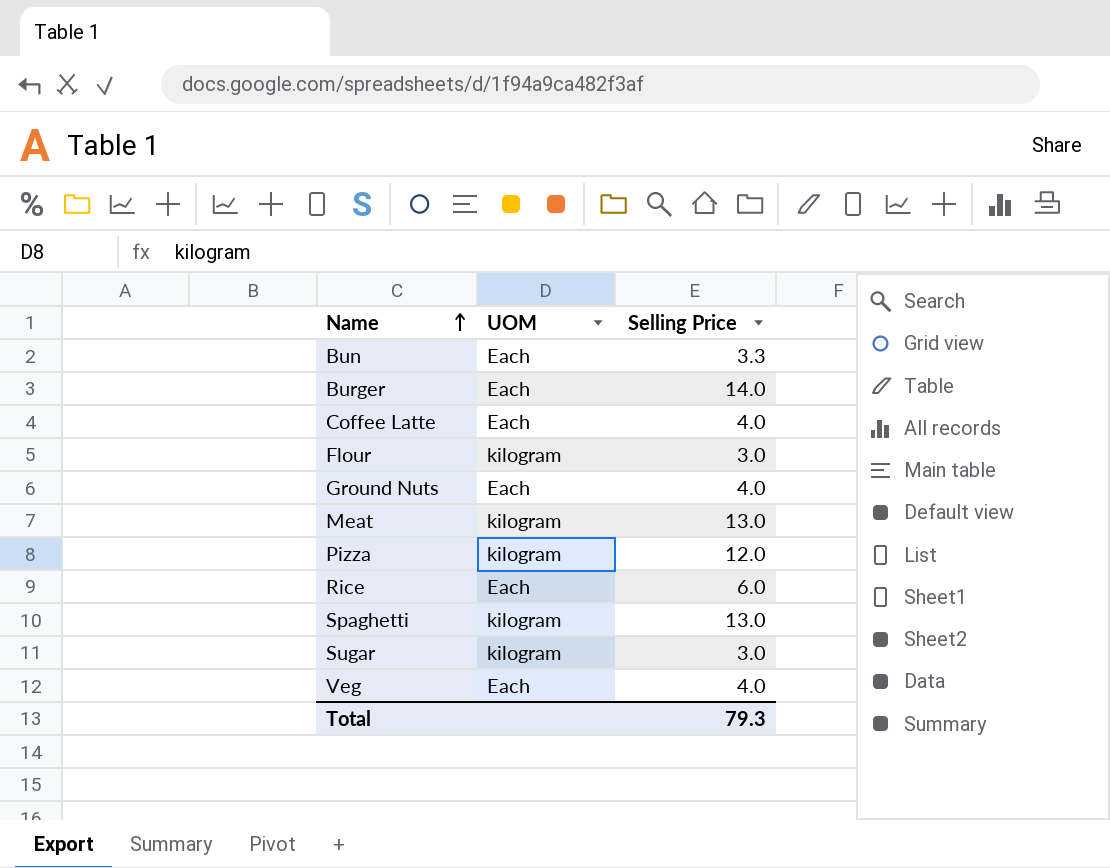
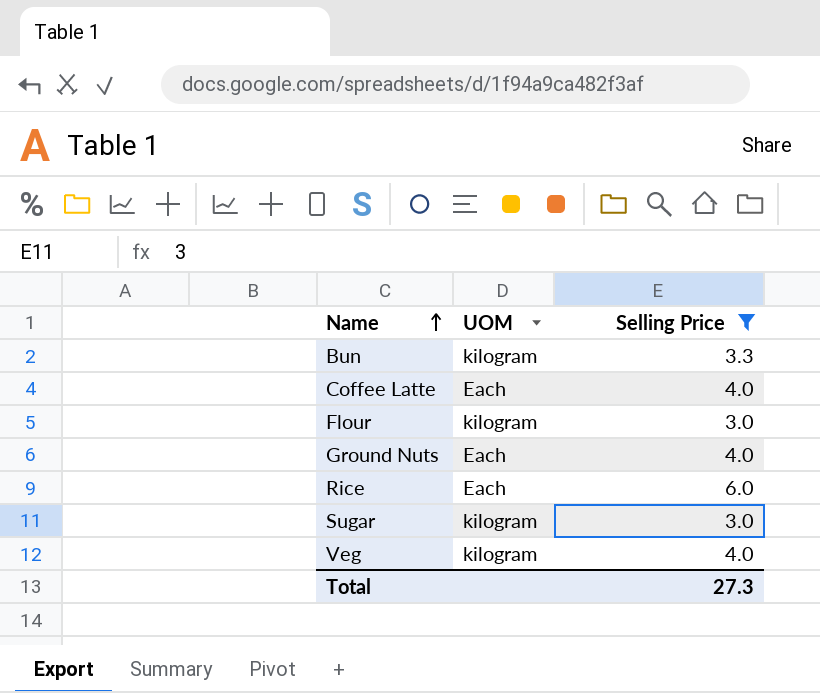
filter: none -> Selling Price <= 6.0
Bun | UOM: Each -> kilogram
Veg | UOM: Each -> kilogram
Total | Selling Price: 79.3 -> 27.3

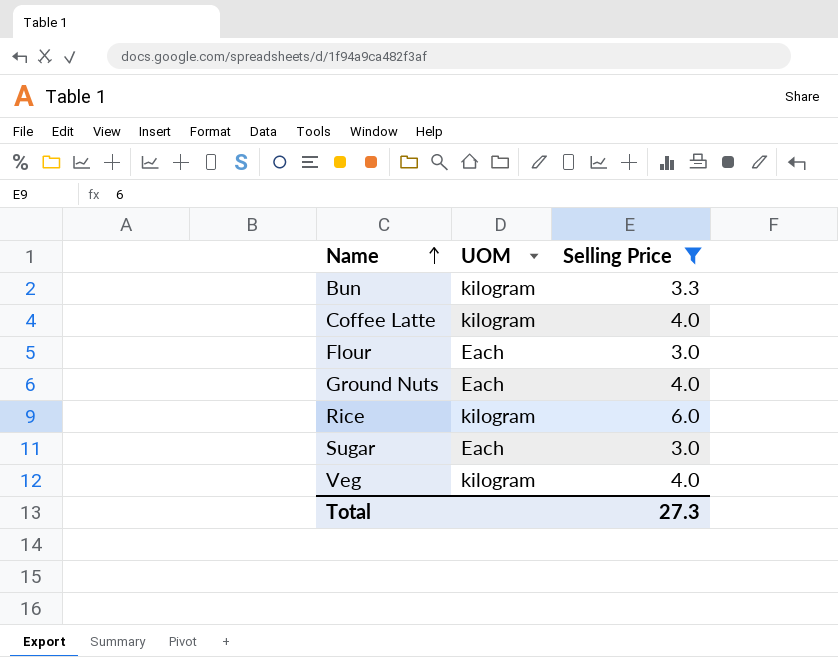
Coffee Latte | UOM: Each -> kilogram
Flour | UOM: kilogram -> Each
Rice | UOM: Each -> kilogram
Sugar | UOM: kilogram -> Each

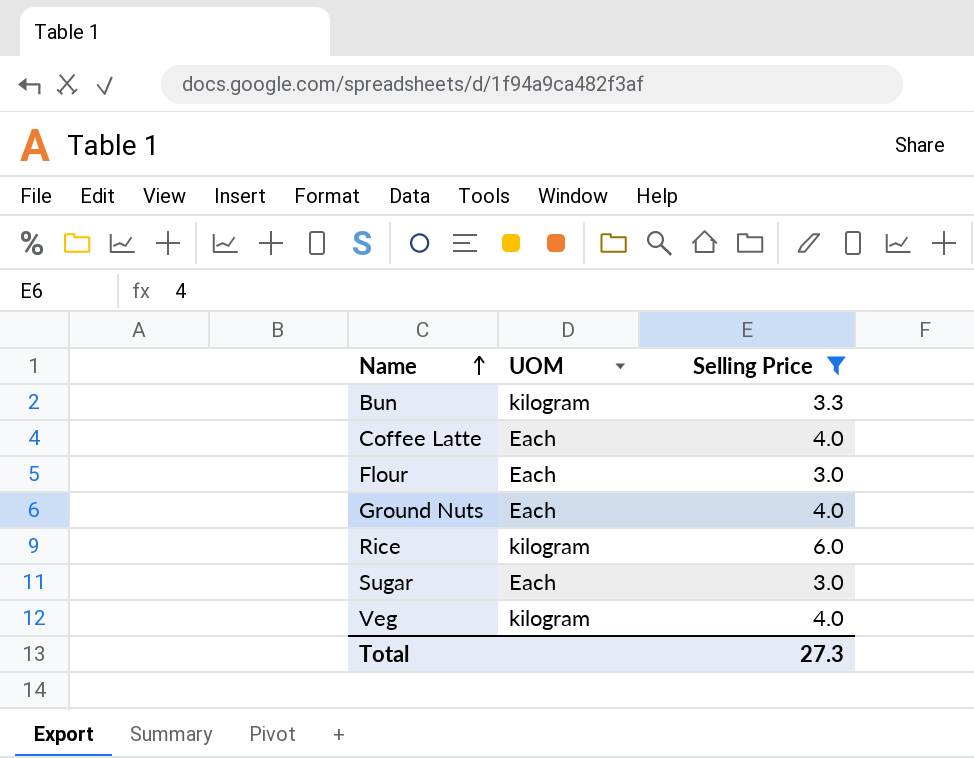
Coffee Latte | UOM: kilogram -> Each

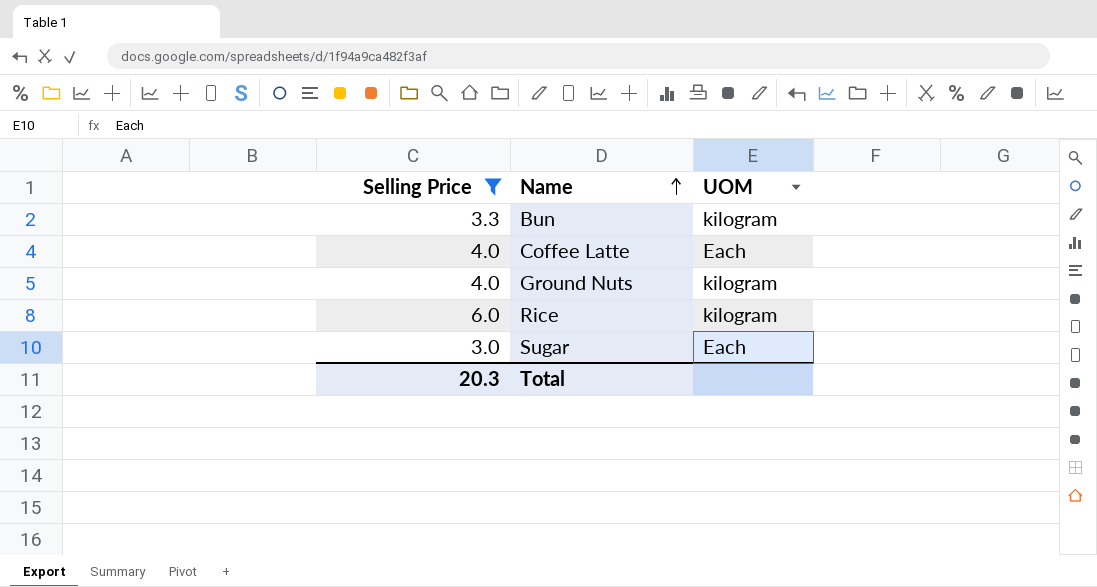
column Selling Price | position: 3 -> 1
row Flour: Each | 3.0 -> none
row Veg: kilogram | 4.0 -> none
Ground Nuts | UOM: Each -> kilogram
Total | Selling Price: 27.3 -> 20.3

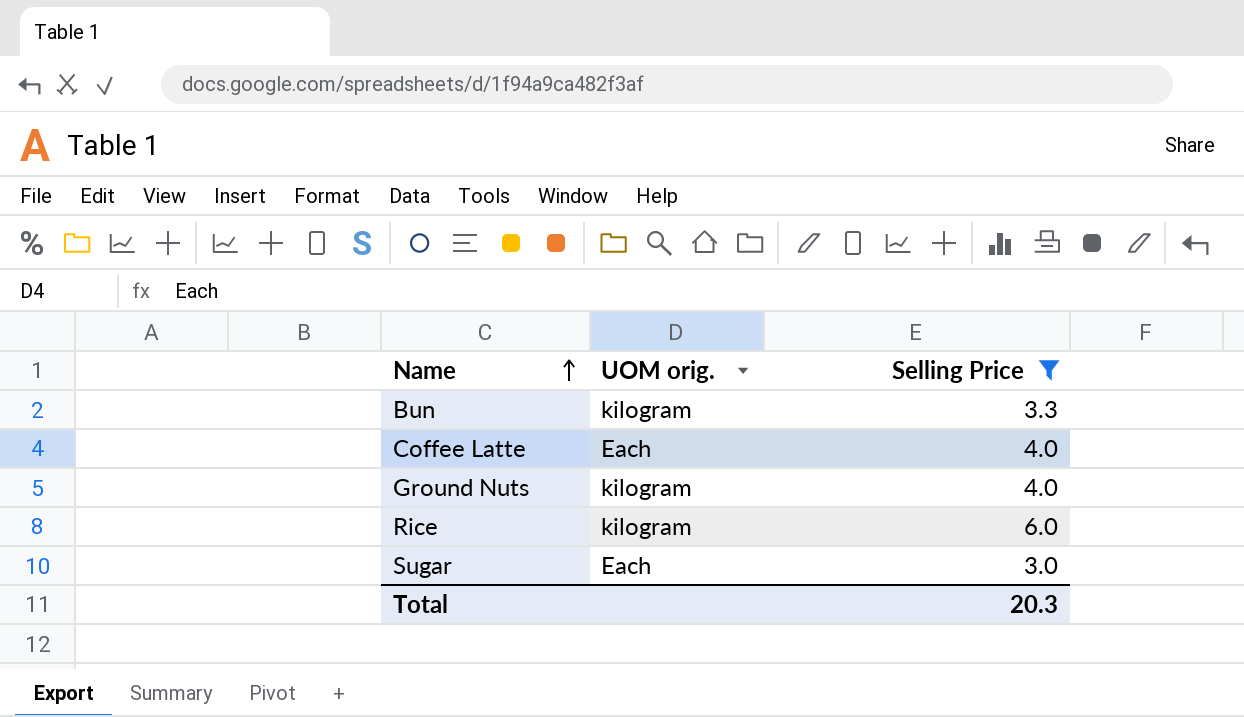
column name: UOM -> UOM orig.
column Selling Price | position: 1 -> 3

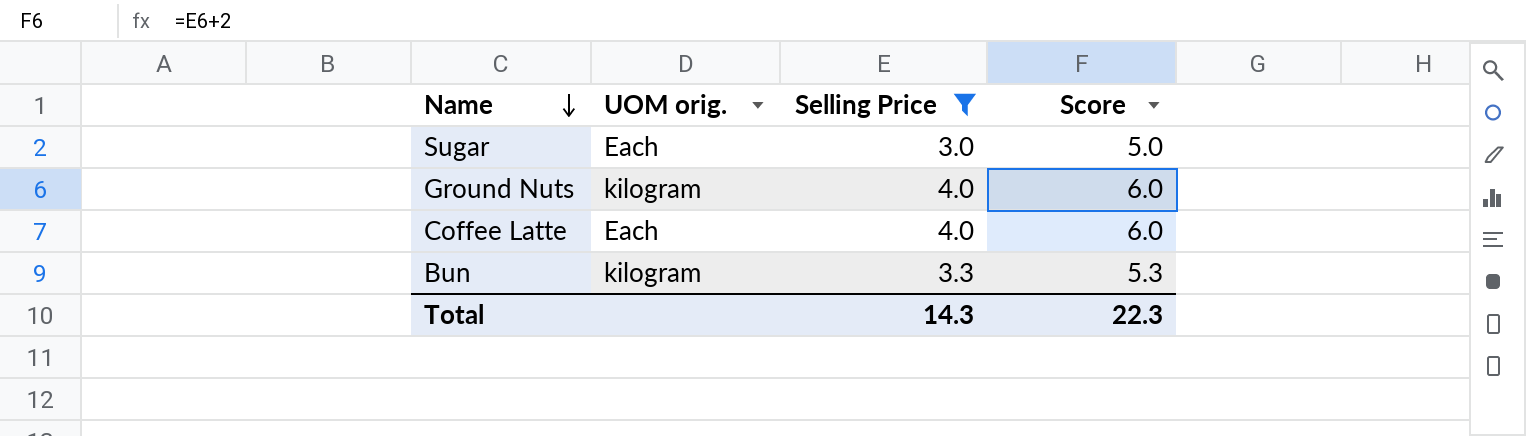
row order: Name ascending -> Name descending
column Score | formula: none -> [Selling Price] + 2
row Rice: kilogram | 6.0 -> none
Total | Selling Price: 20.3 -> 14.3

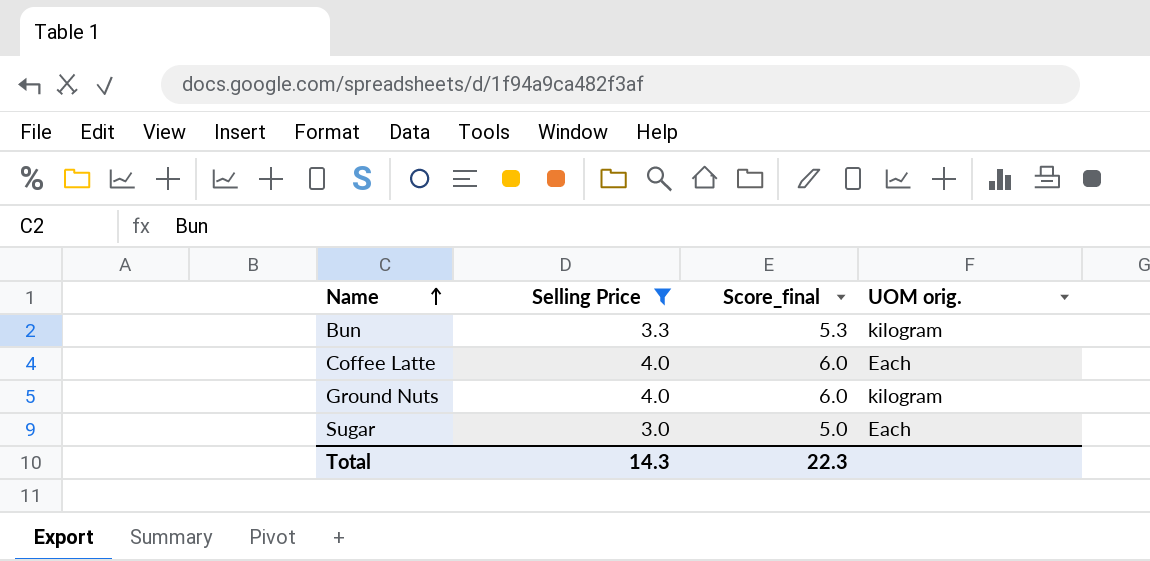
row order: Name descending -> Name ascending
column name: Score -> Score_final
column UOM orig. | position: 2 -> 4

